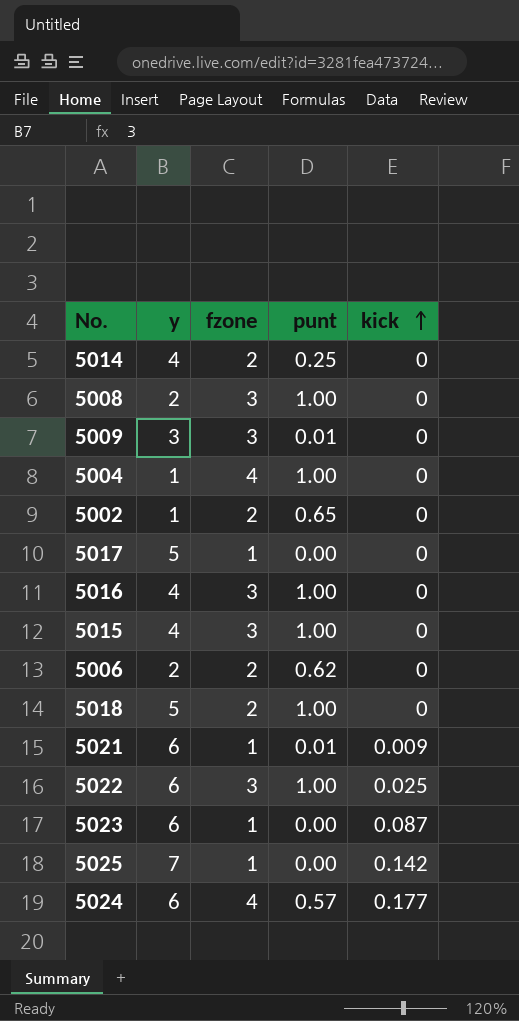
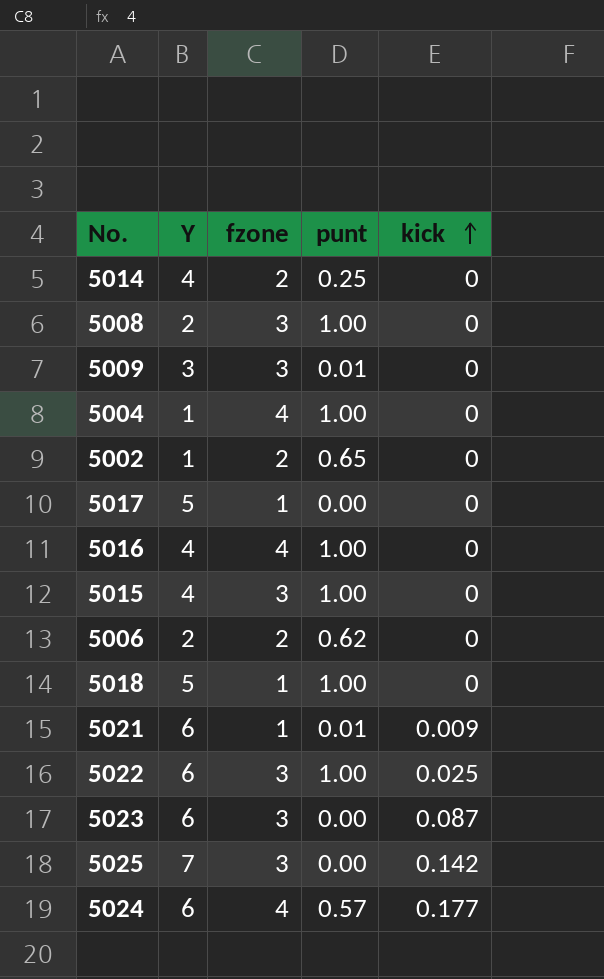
column name: y -> Y
5016 | fzone: 3 -> 4
5018 | fzone: 2 -> 1
5023 | fzone: 1 -> 3
5025 | fzone: 1 -> 3

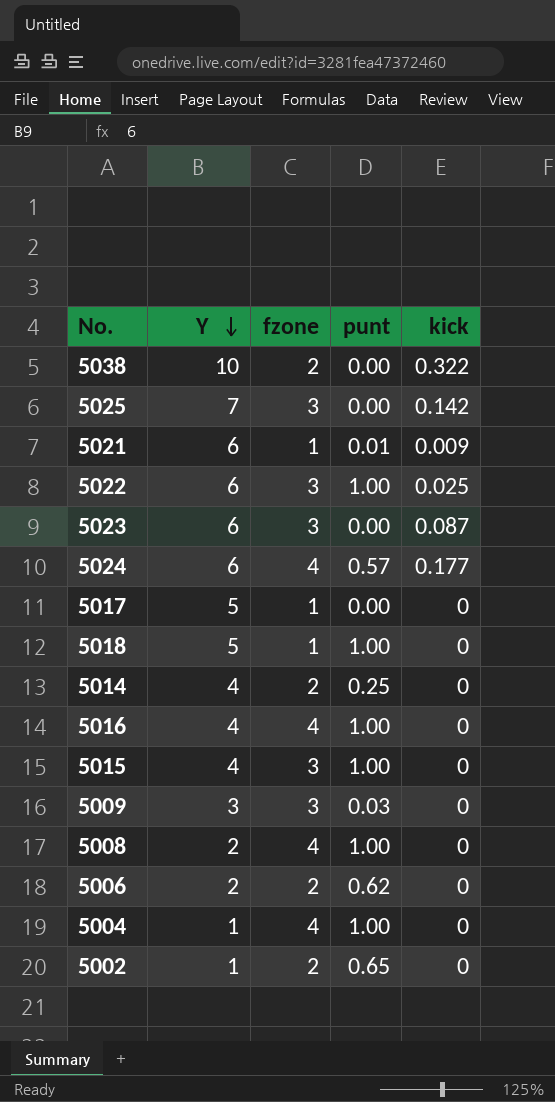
row order: kick ascending -> Y descending
row 5038: none -> 10 | 2 | 0.00 | 0.322
5009 | punt: 0.01 -> 0.03
5008 | fzone: 3 -> 4

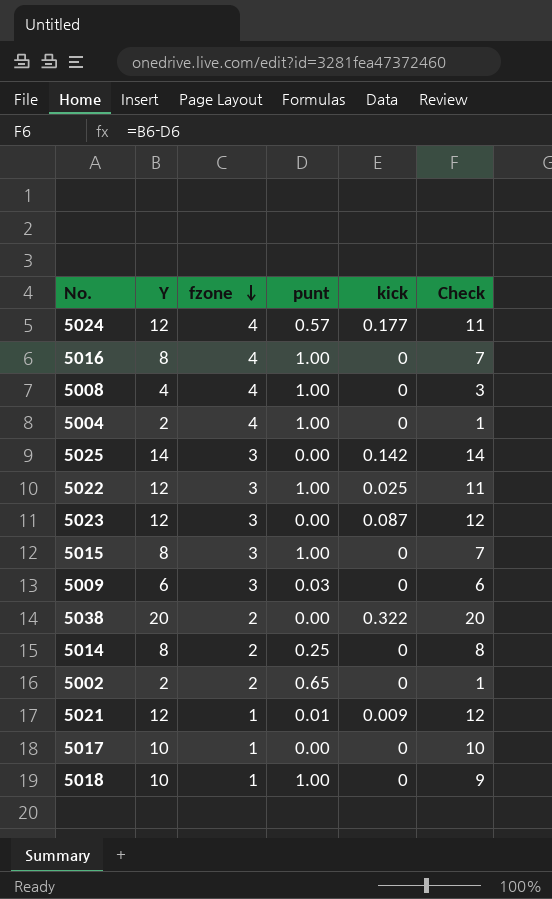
row order: Y descending -> fzone descending
column Check | formula: none -> [Y] - [punt]
row 5006: 2 | 2 | 0.62 | 0 -> none
5024 | Y: 6 -> 12
5016 | Y: 4 -> 8
5008 | Y: 2 -> 4
5004 | Y: 1 -> 2
5025 | Y: 7 -> 14
5022 | Y: 6 -> 12
5023 | Y: 6 -> 12
5015 | Y: 4 -> 8
5009 | Y: 3 -> 6
5038 | Y: 10 -> 20
5014 | Y: 4 -> 8
5002 | Y: 1 -> 2
5021 | Y: 6 -> 12
5017 | Y: 5 -> 10
5018 | Y: 5 -> 10

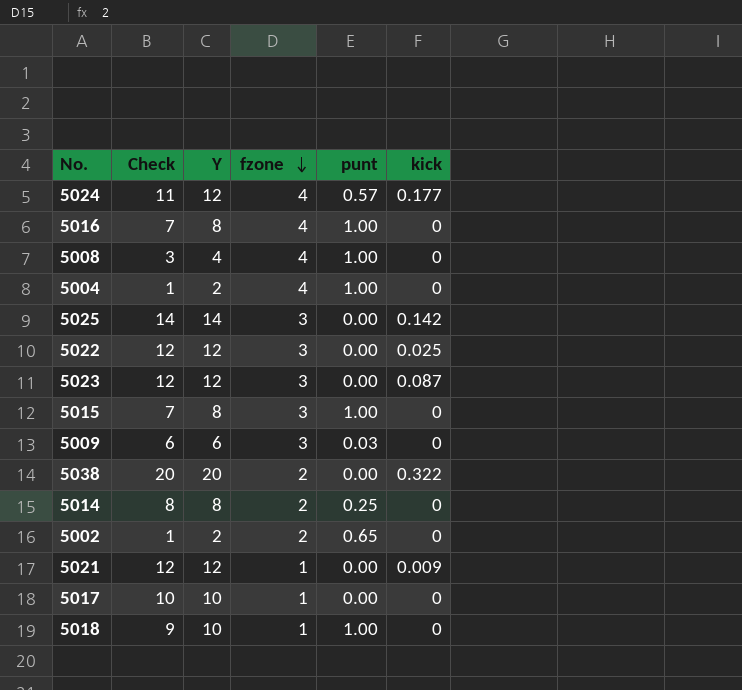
column Check | position: 6 -> 2
5022 | Check: 11 -> 12
5022 | punt: 1.00 -> 0.00
5021 | punt: 0.01 -> 0.00

